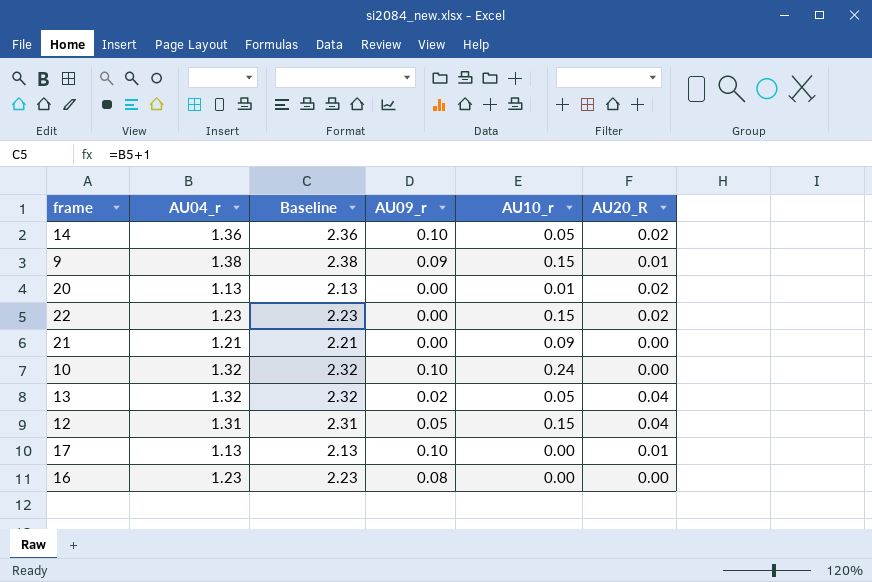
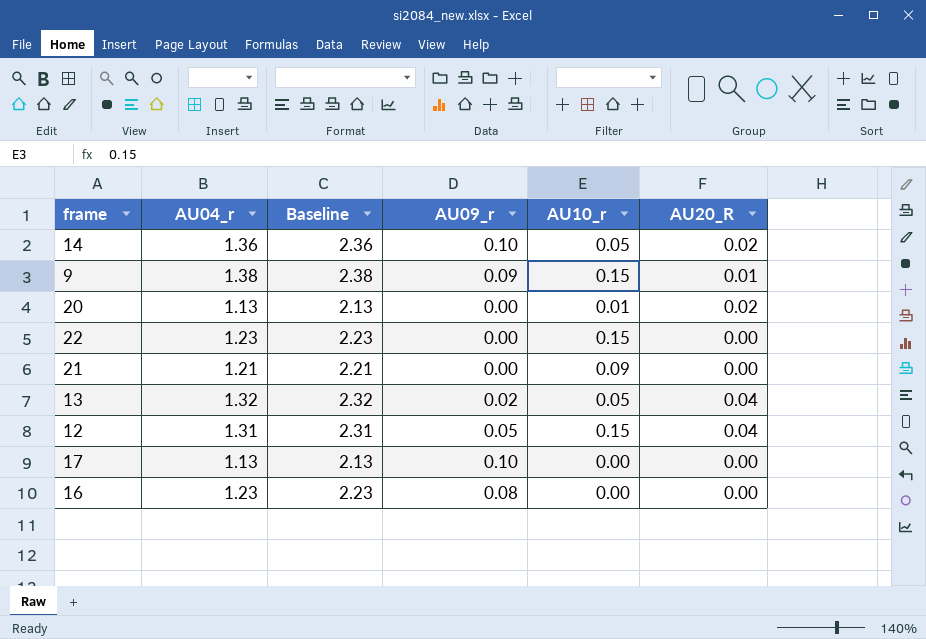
row 10: 1.32 | 2.32 | 0.10 | 0.24 | 0.00 -> none
22 | AU20_R: 0.02 -> 0.00
17 | AU20_R: 0.01 -> 0.00

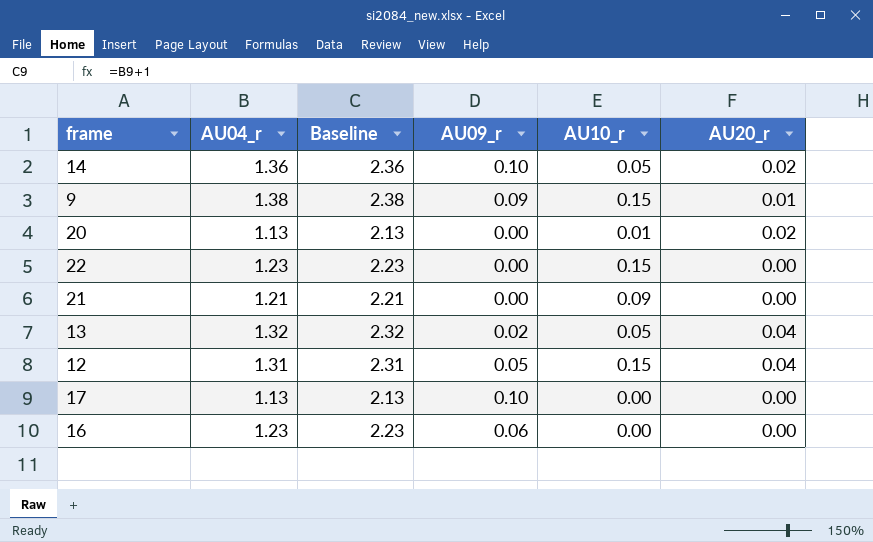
column name: AU20_R -> AU20_r
16 | AU09_r: 0.08 -> 0.06

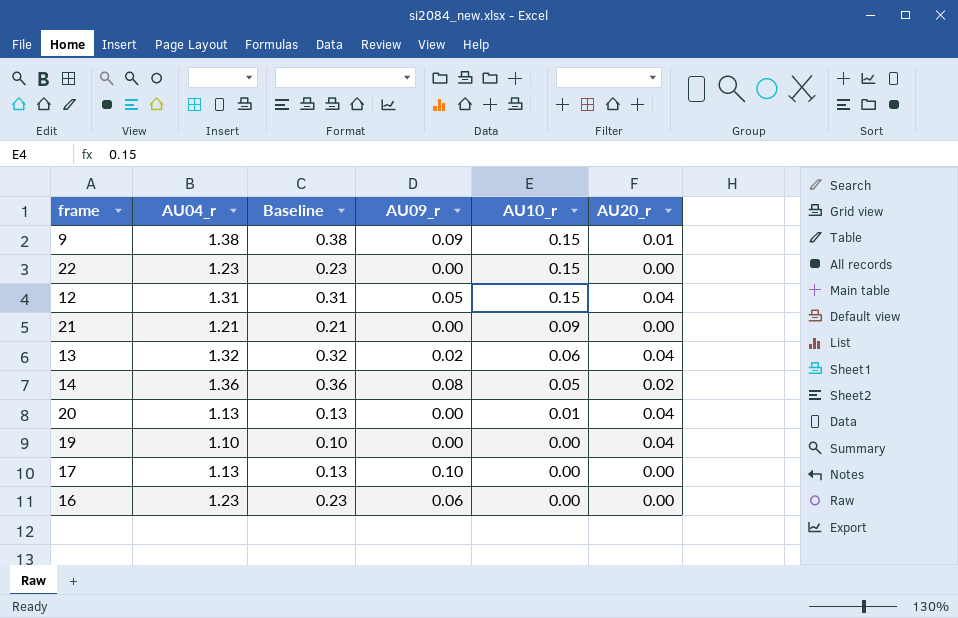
row order: none -> AU10_r descending
column Baseline | formula: [AU04_r] + 1 -> [AU04_r] - 1
13 | AU10_r: 0.05 -> 0.06
14 | AU09_r: 0.10 -> 0.08
20 | AU20_r: 0.02 -> 0.04
row 19: none -> 1.10 | 0.10 | 0.00 | 0.00 | 0.04

